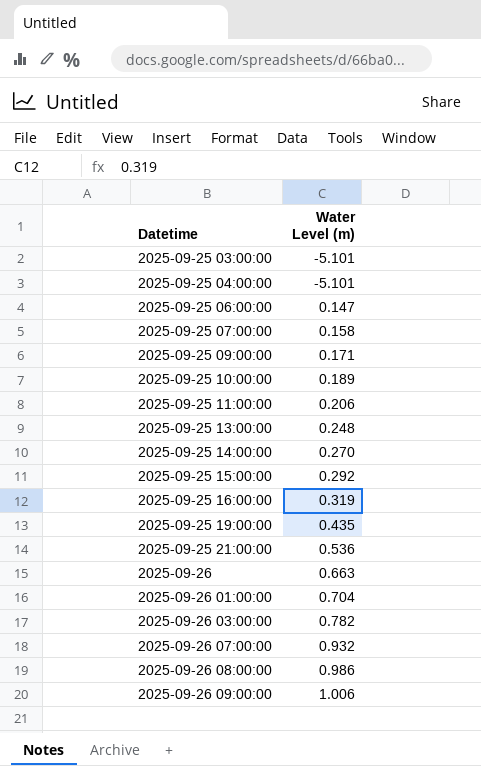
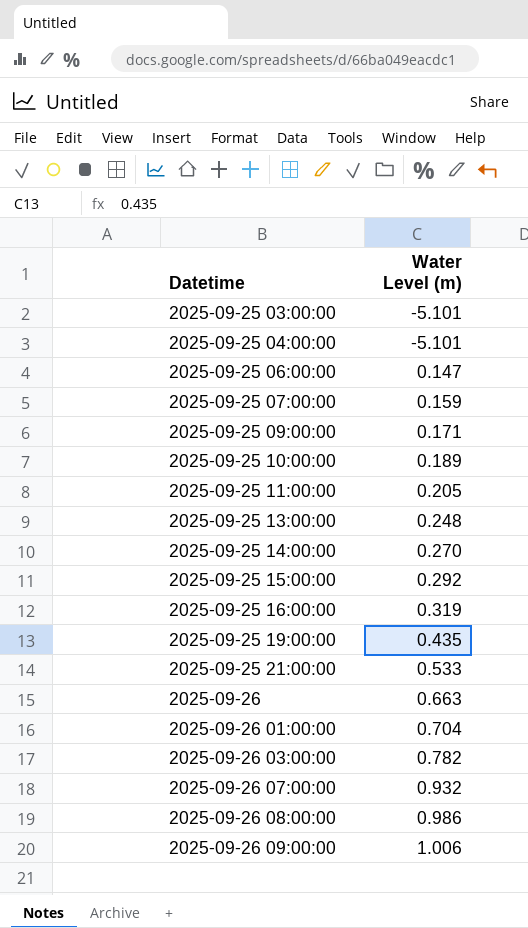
2025-09-25 07:00:00 | Water Level (m): 0.158 -> 0.159
2025-09-25 11:00:00 | Water Level (m): 0.206 -> 0.205
2025-09-25 21:00:00 | Water Level (m): 0.536 -> 0.533

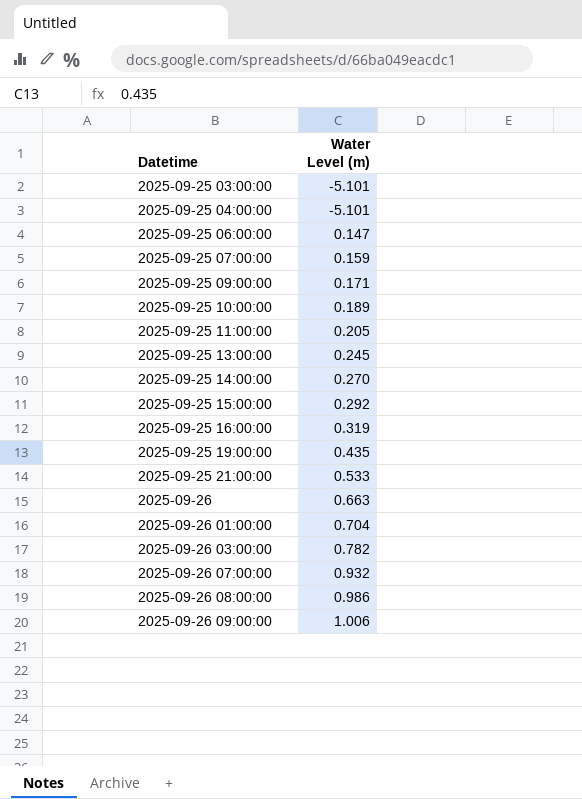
2025-09-25 13:00:00 | Water Level (m): 0.248 -> 0.245

